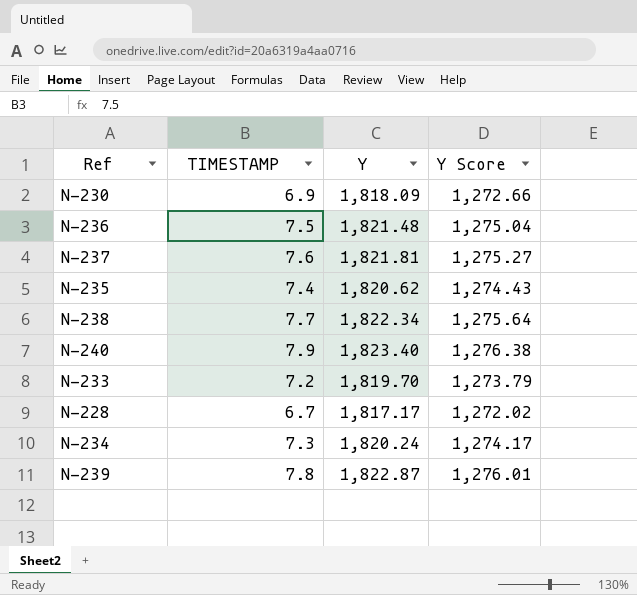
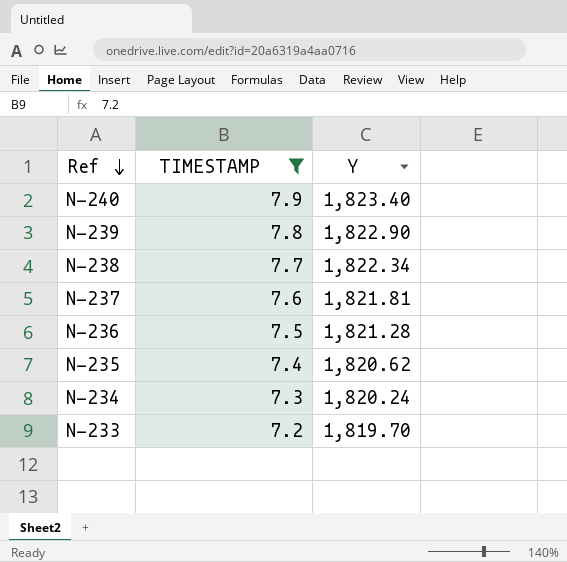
filter: none -> TIMESTAMP >= 7.2
row order: none -> Ref descending
column Y Score | formula: [Y] * 0.7 -> none
N-239 | Y: 1,822.87 -> 1,822.90
N-236 | Y: 1,821.48 -> 1,821.28

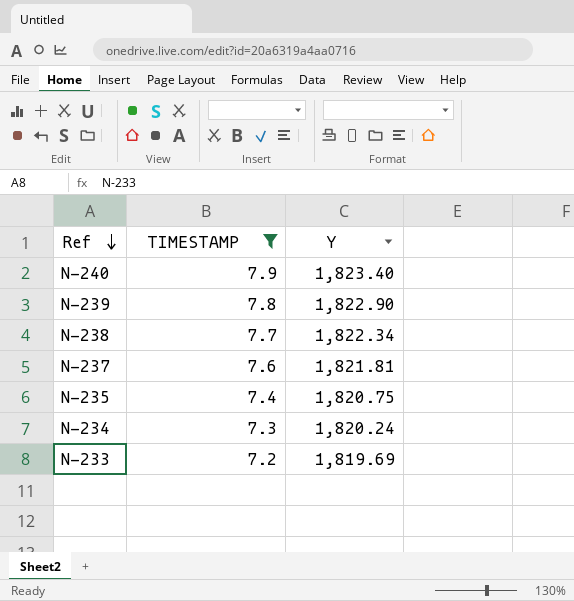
row N-236: 7.5 | 1,821.28 -> none
N-235 | Y: 1,820.62 -> 1,820.75
N-233 | Y: 1,819.70 -> 1,819.69

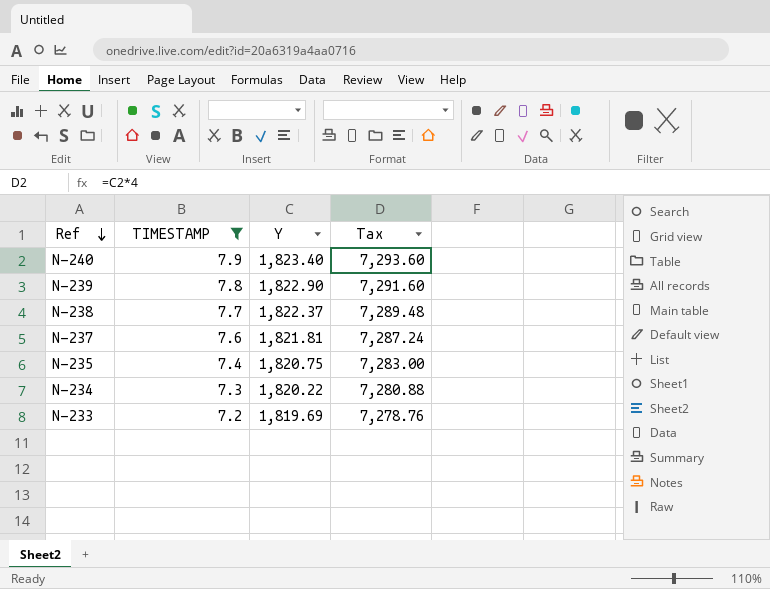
column Tax | formula: none -> [Y] * 4
N-238 | Y: 1,822.34 -> 1,822.37
N-234 | Y: 1,820.24 -> 1,820.22

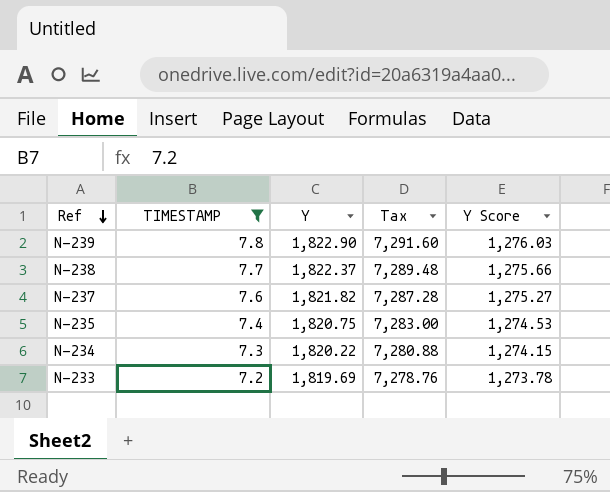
column Y Score | formula: none -> [Y] * 0.7
row N-240: 7.9 | 1,823.40 | 7,293.60 -> none
N-237 | Y: 1,821.81 -> 1,821.82
N-237 | Tax: 7,287.24 -> 7,287.28

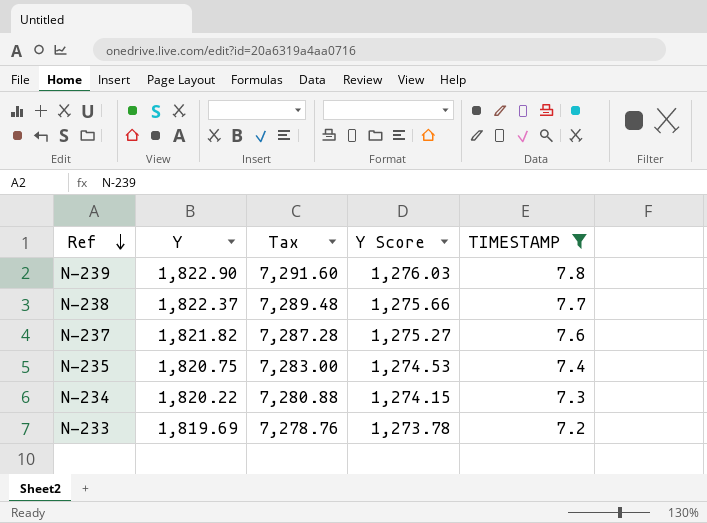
column TIMESTAMP | position: 2 -> 5

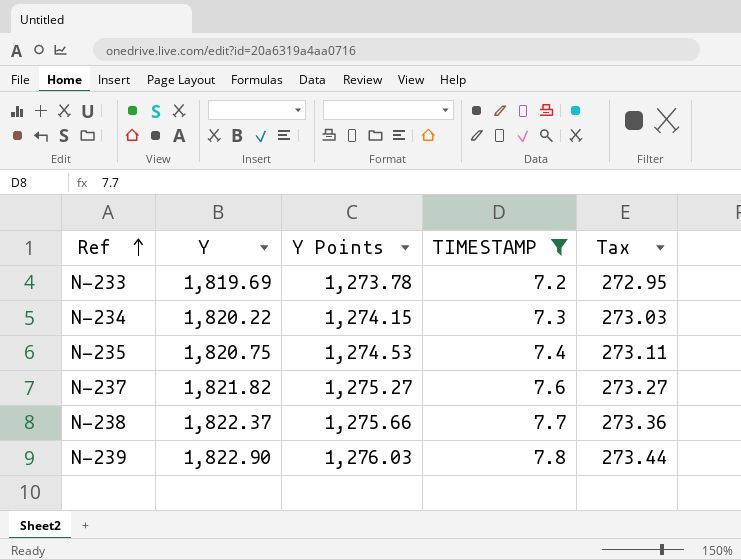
row order: Ref descending -> Ref ascending
column name: Y Score -> Y Points
column Tax | formula: [Y] * 4 -> [Y] * 0.15
column Tax | position: 3 -> 5

